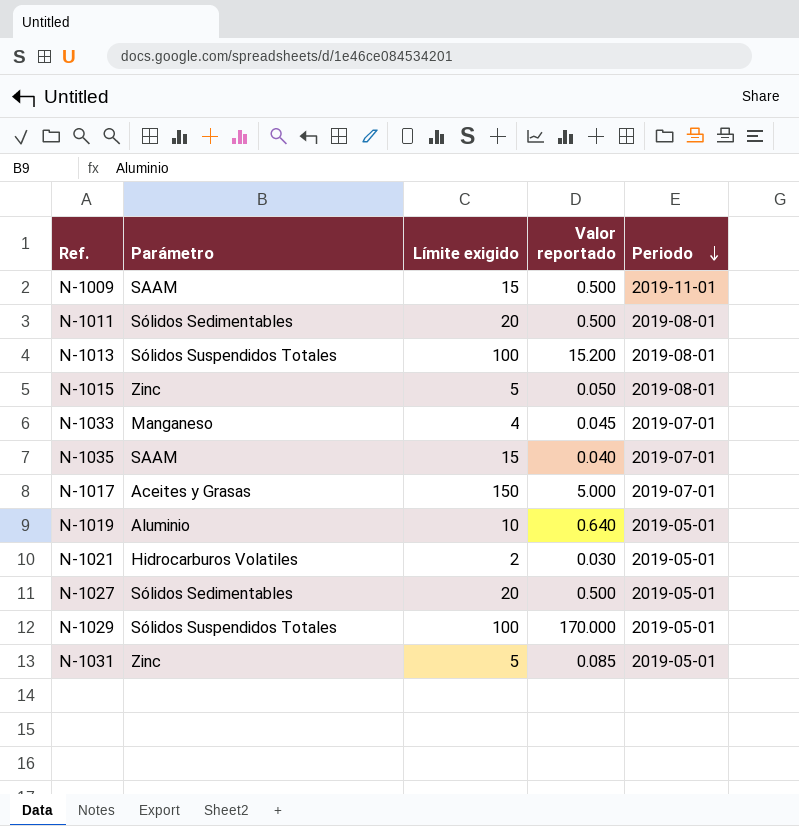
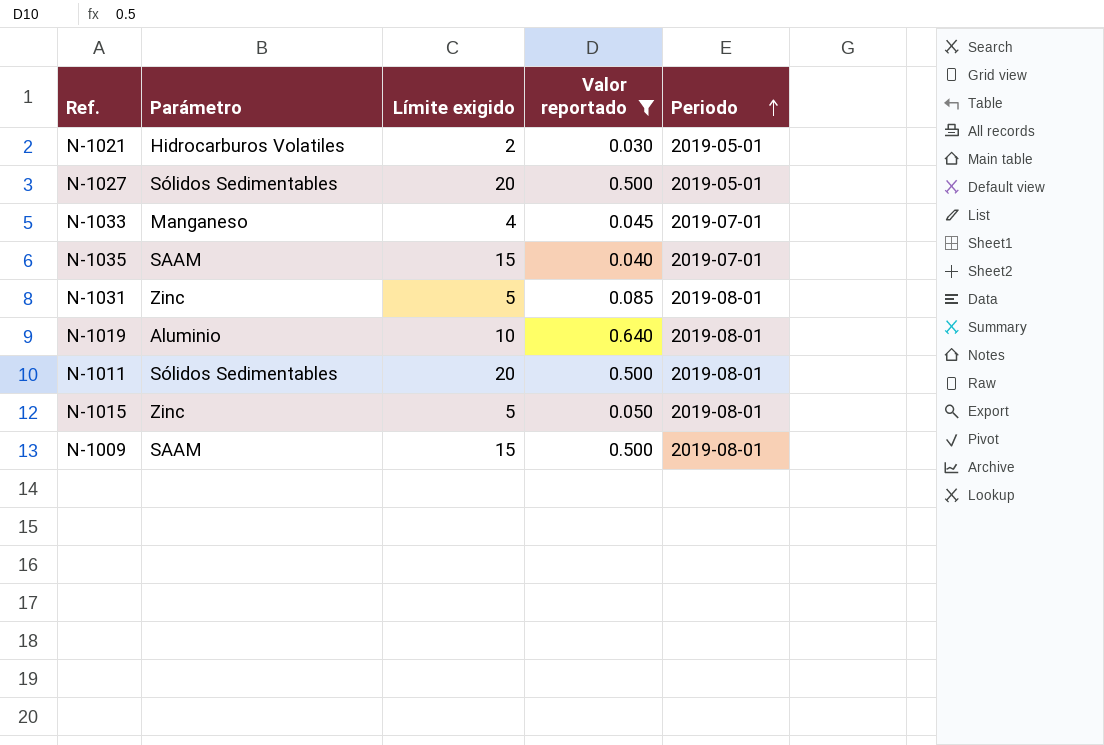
filter: none -> Valor reportado <= 0.640
row order: Periodo descending -> Periodo ascending
N-1031 | Periodo: 2019-05-01 -> 2019-08-01
N-1019 | Periodo: 2019-05-01 -> 2019-08-01
N-1009 | Periodo: 2019-11-01 -> 2019-08-01

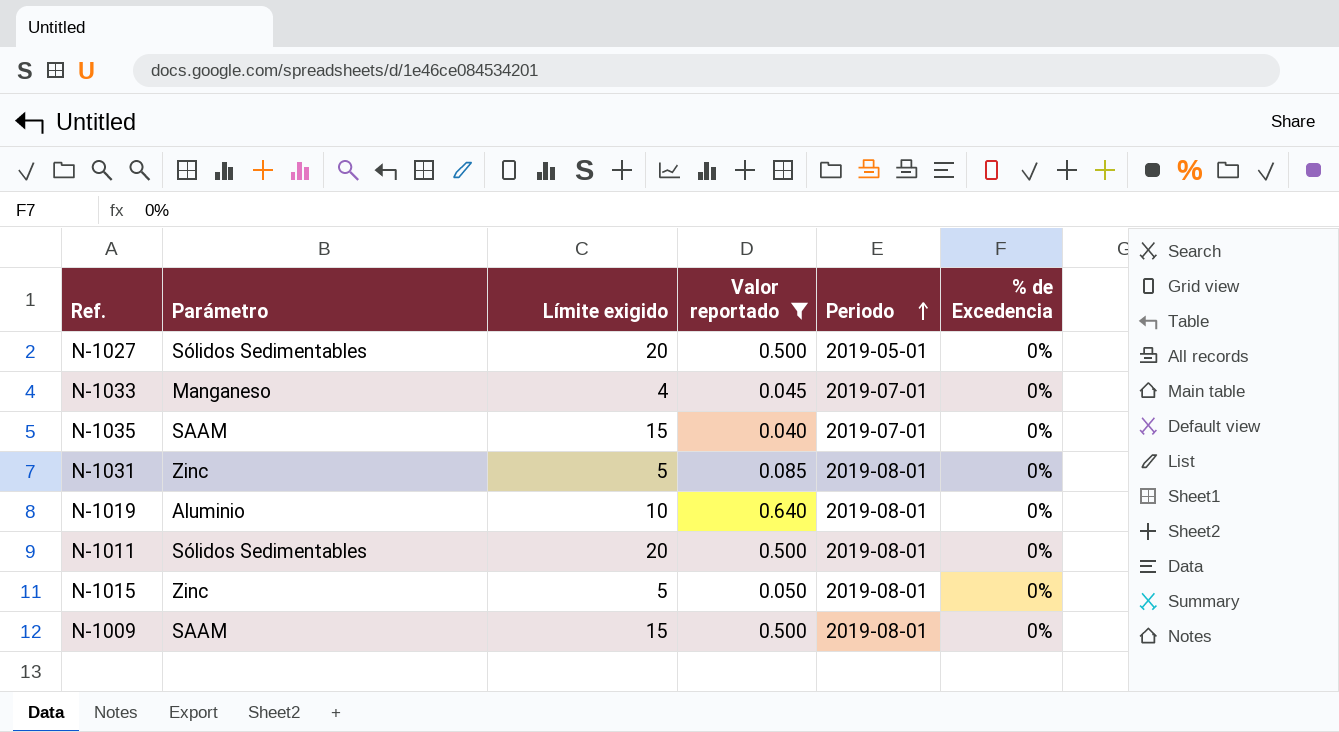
column % de Excedencia | position: none -> 6
row N-1021: Hidrocarburos Volatiles | 2 | 0.030 | 2019-05-01 -> none

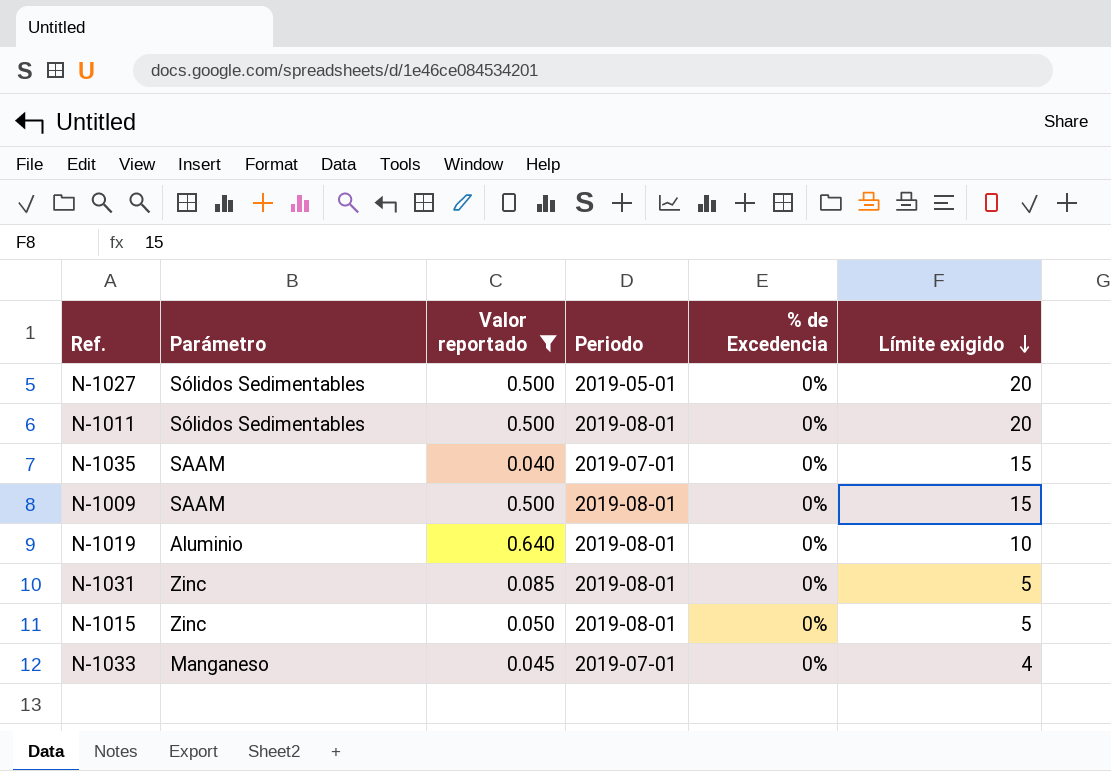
row order: Periodo ascending -> Límite exigido descending
column Límite exigido | position: 3 -> 6

